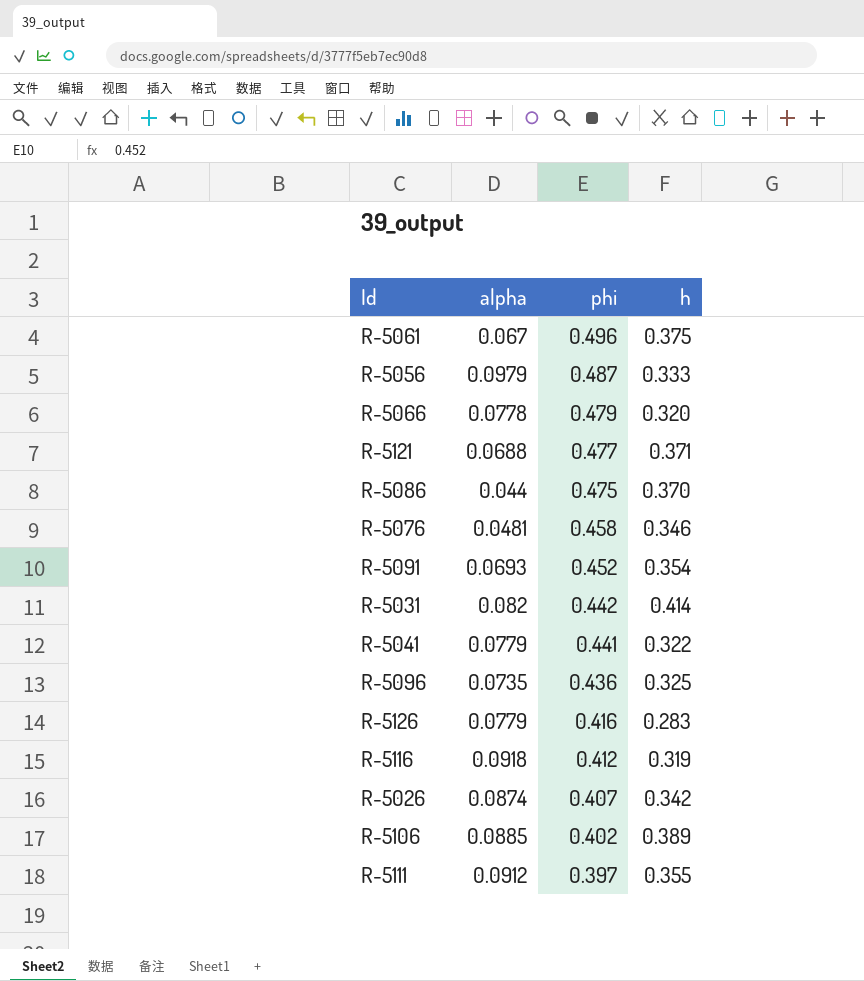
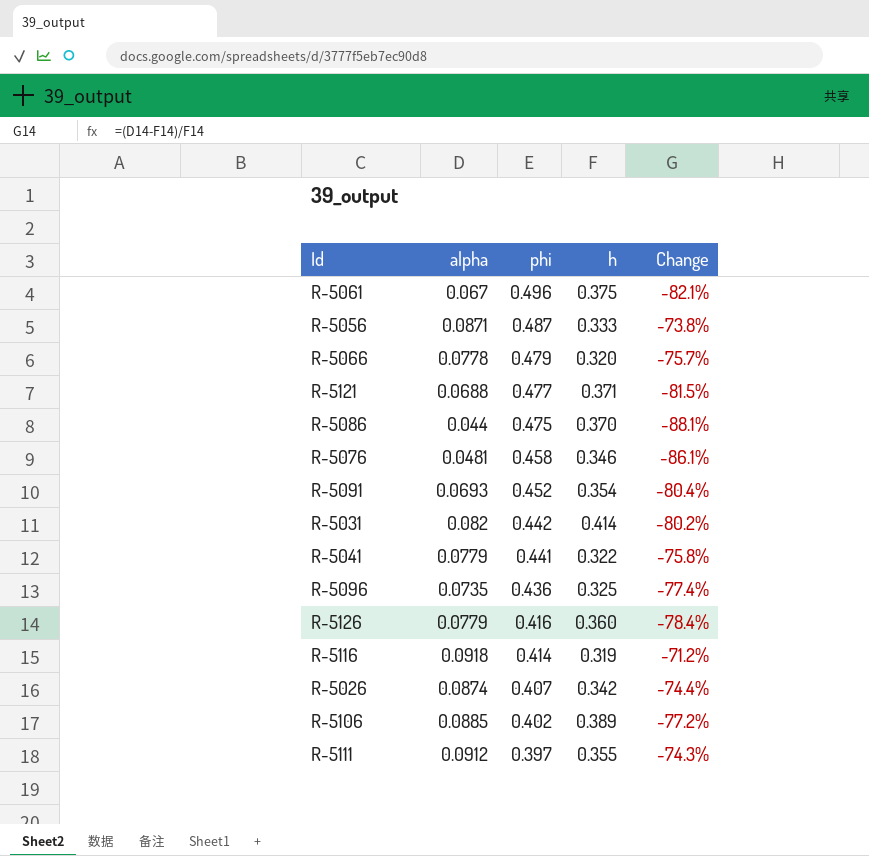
column Change | formula: none -> ([alpha] - [h]) / [h]
R-5056 | alpha: 0.0979 -> 0.0871
R-5126 | h: 0.283 -> 0.360
R-5116 | phi: 0.412 -> 0.414

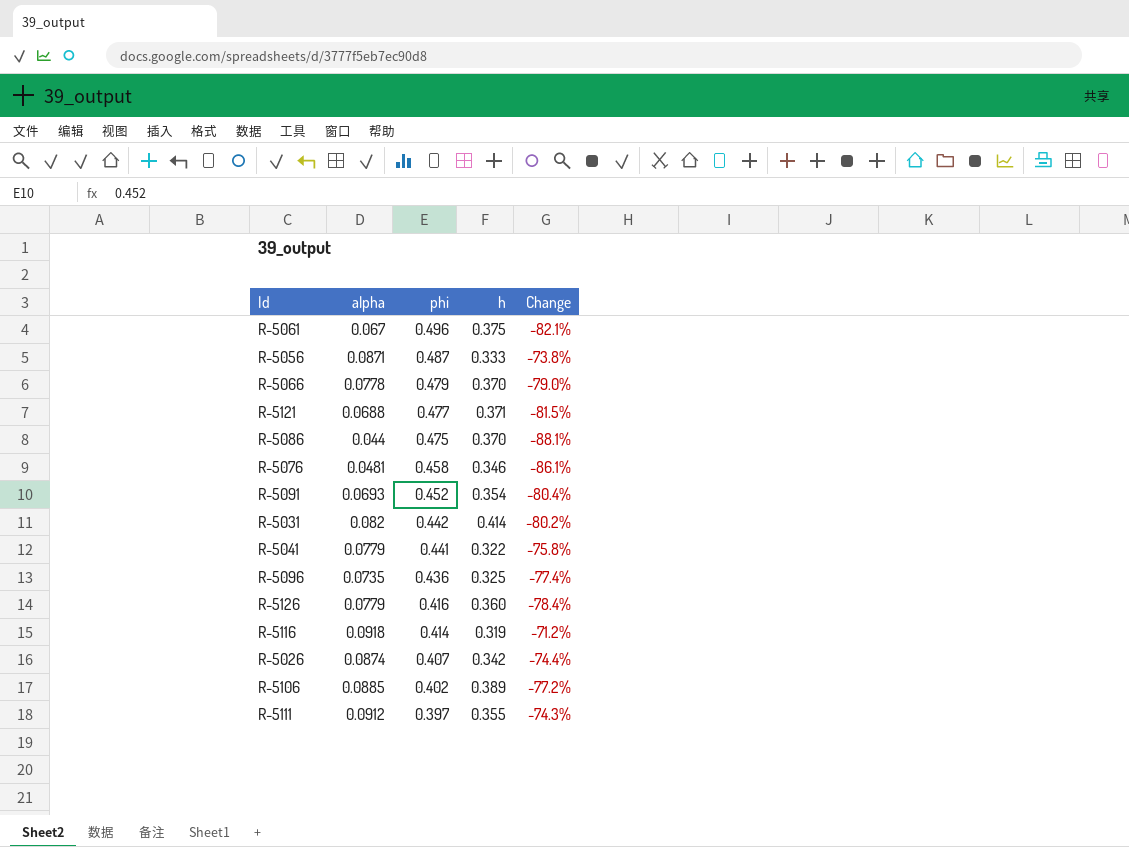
R-5066 | h: 0.320 -> 0.370
R-5066 | Change: -75.7% -> -79.0%

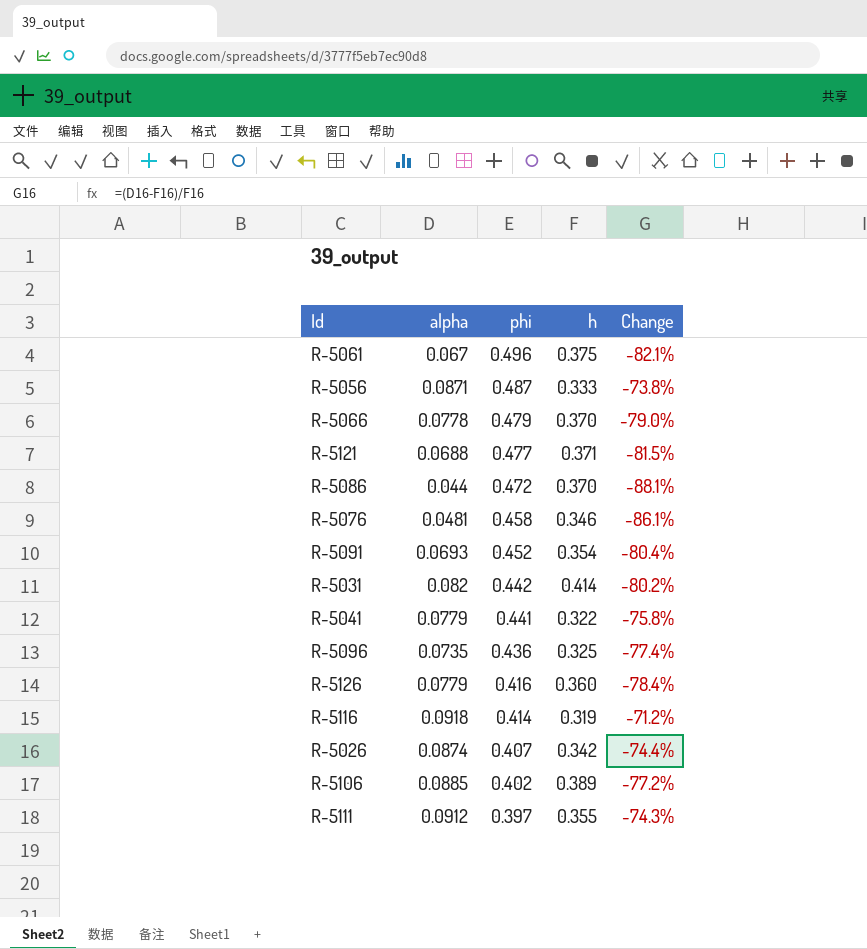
R-5086 | phi: 0.475 -> 0.472

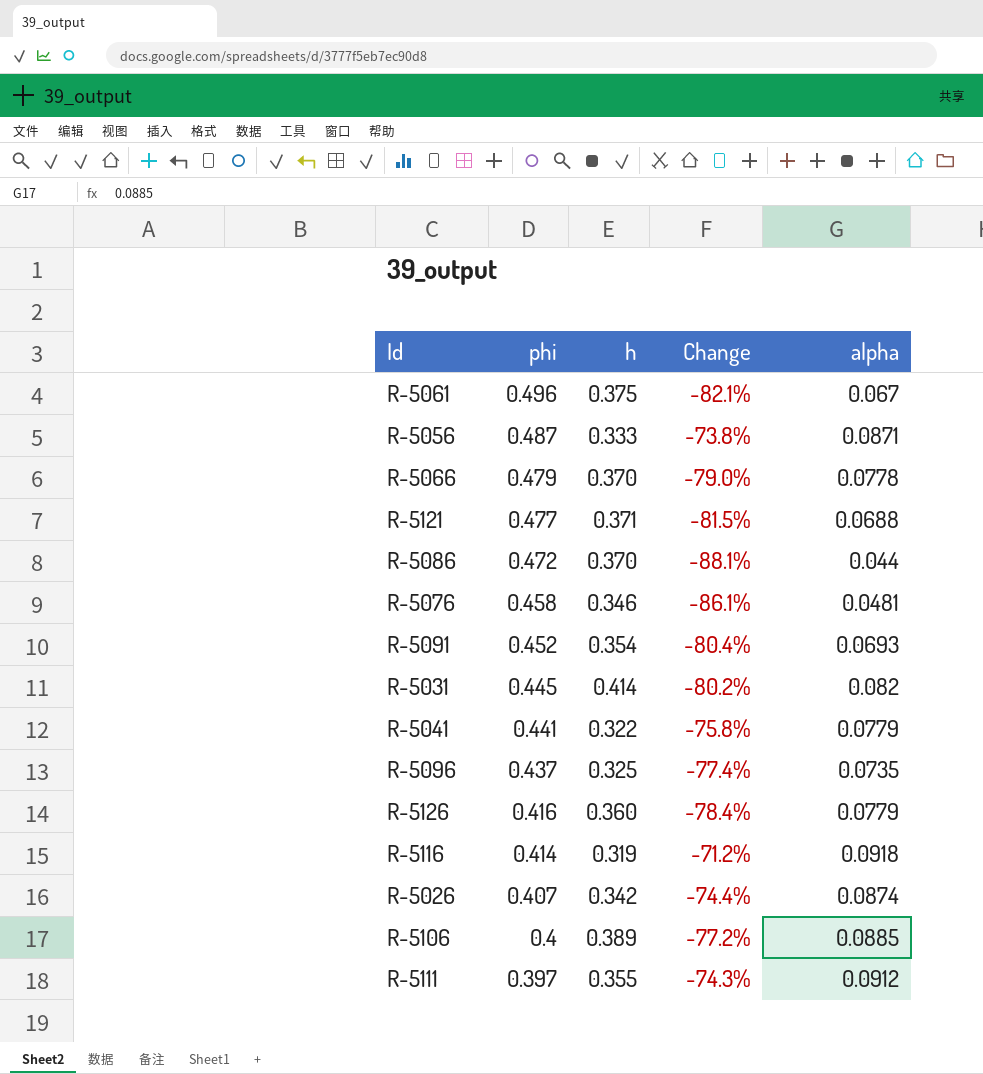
column alpha | position: 2 -> 5
R-5031 | phi: 0.442 -> 0.445
R-5096 | phi: 0.436 -> 0.437
R-5106 | phi: 0.402 -> 0.4

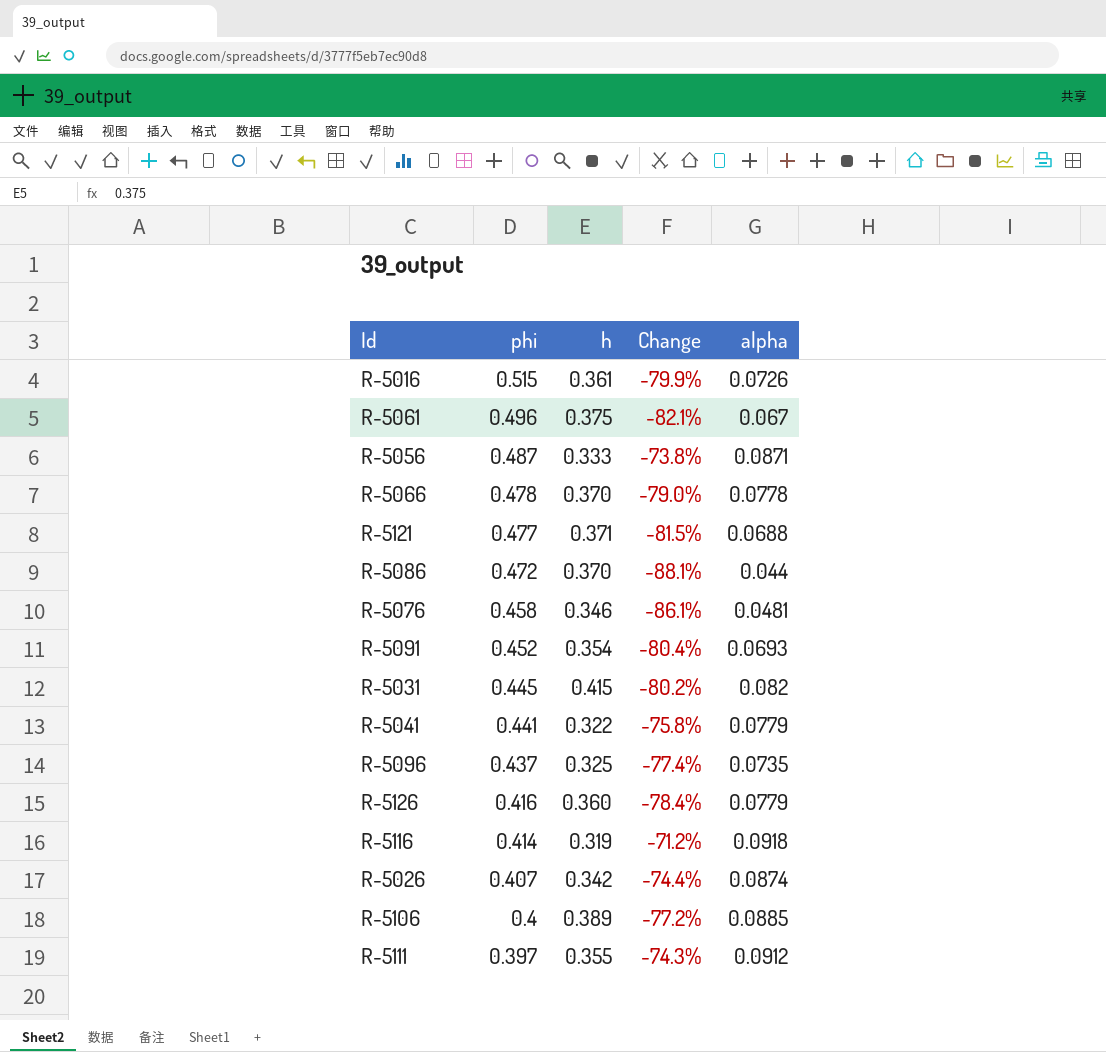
row R-5016: none -> 0.515 | 0.361 | -79.9% | 0.0726
R-5066 | phi: 0.479 -> 0.478
R-5031 | h: 0.414 -> 0.415

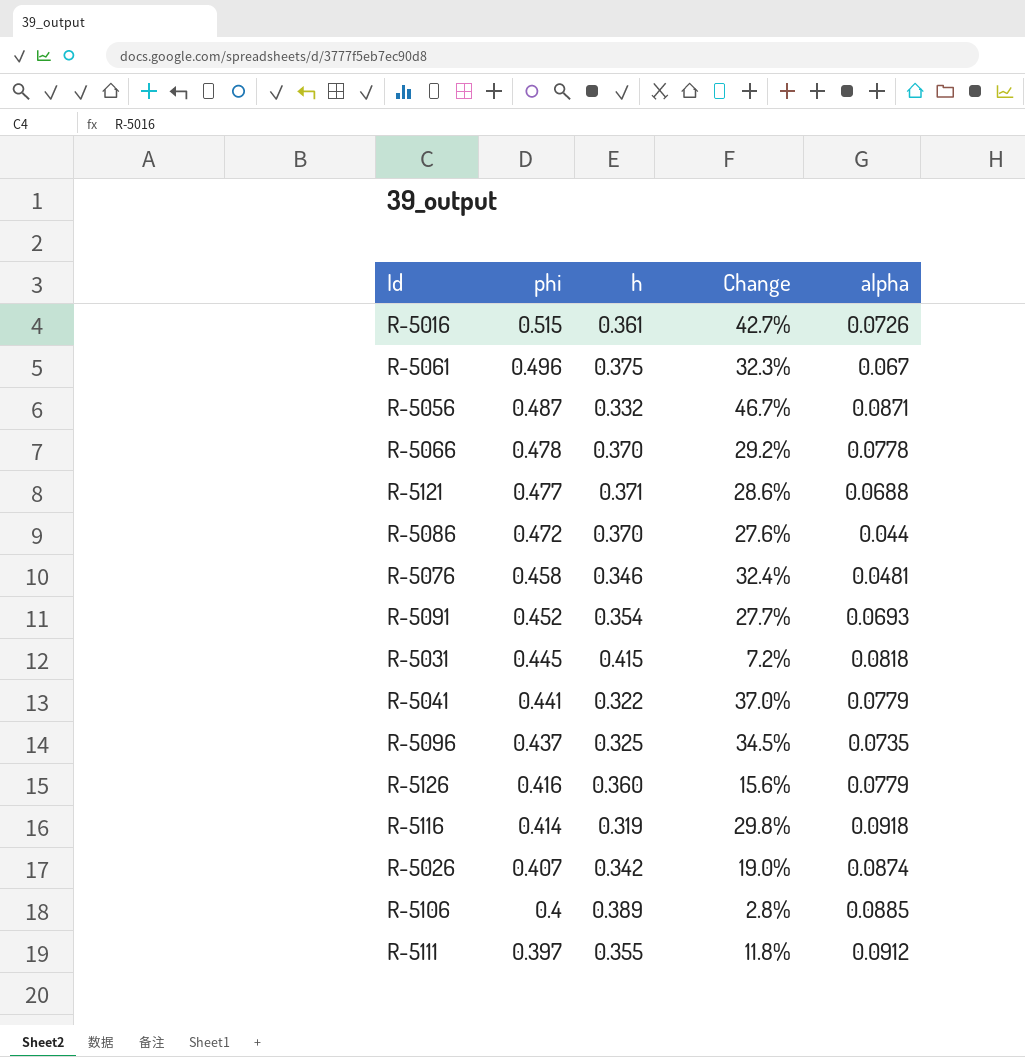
column Change | formula: ([alpha] - [h]) / [h] -> ([phi] - [h]) / [h]
R-5056 | h: 0.333 -> 0.332
R-5031 | alpha: 0.082 -> 0.0818

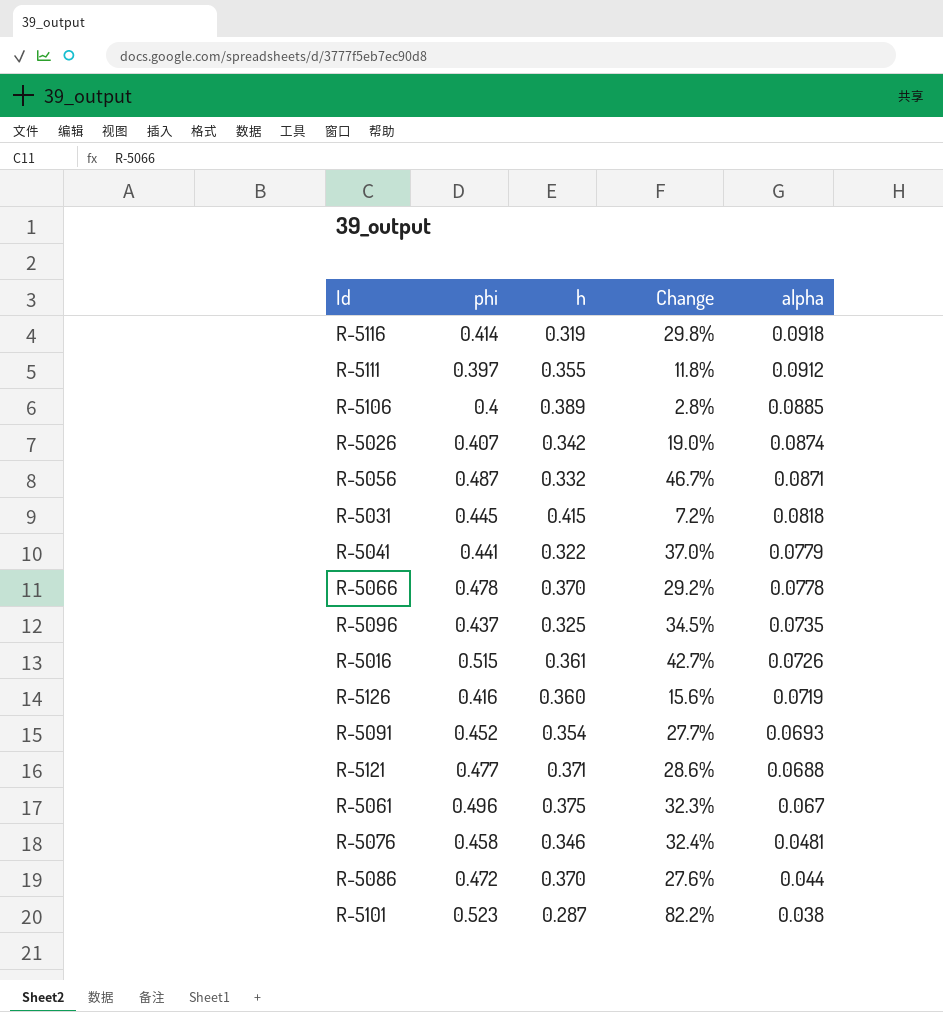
row order: phi descending -> alpha descending
R-5126 | alpha: 0.0779 -> 0.0719
row R-5101: none -> 0.523 | 0.287 | 82.2% | 0.038

